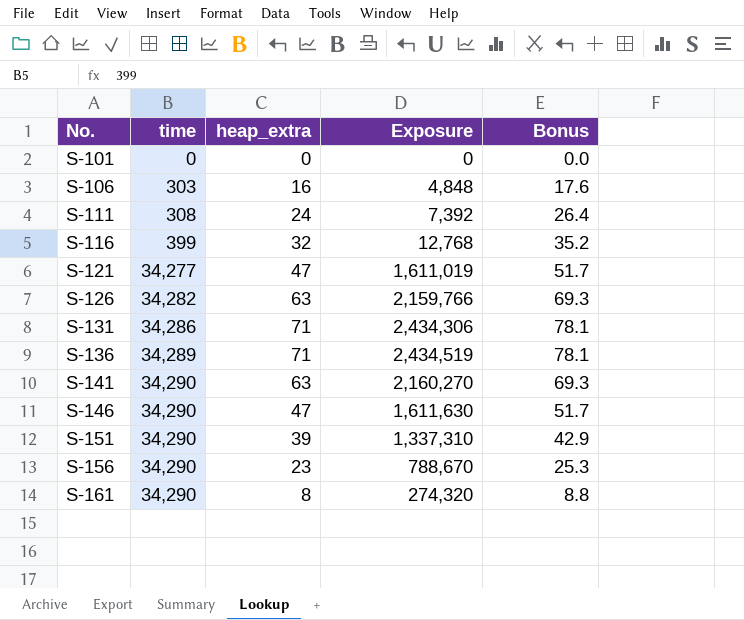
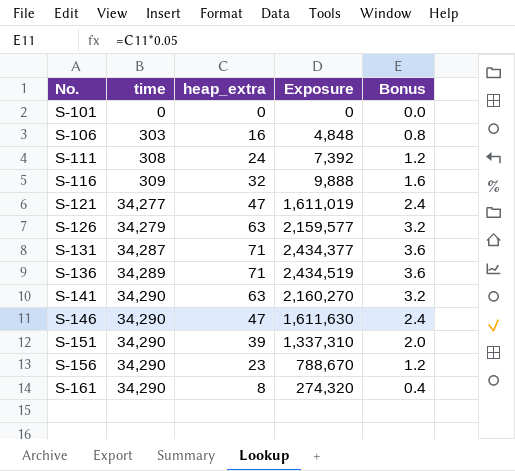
column Bonus | formula: [heap_extra] * 1.1 -> [heap_extra] * 0.05
S-116 | time: 399 -> 309
S-116 | Exposure: 12,768 -> 9,888
S-126 | time: 34,282 -> 34,279
S-126 | Exposure: 2,159,766 -> 2,159,577
S-131 | time: 34,286 -> 34,287
S-131 | Exposure: 2,434,306 -> 2,434,377

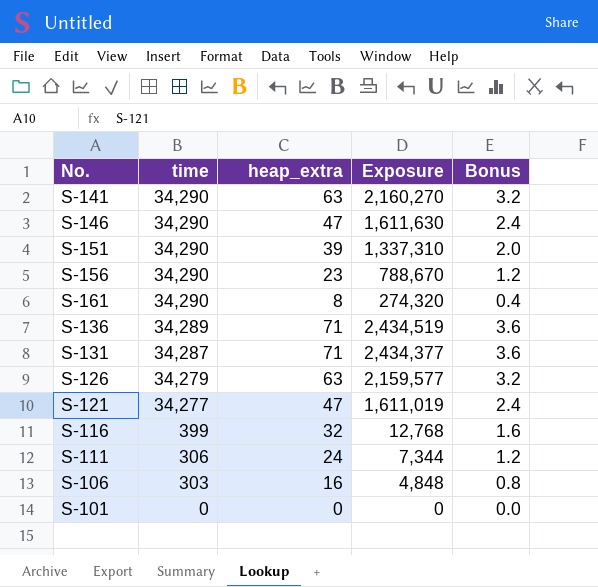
row order: No. ascending -> time descending
S-116 | time: 309 -> 399
S-116 | Exposure: 9,888 -> 12,768
S-111 | time: 308 -> 306
S-111 | Exposure: 7,392 -> 7,344

